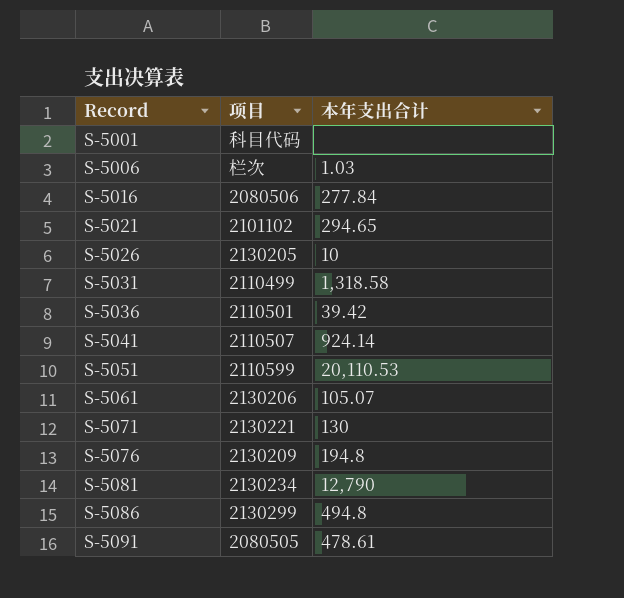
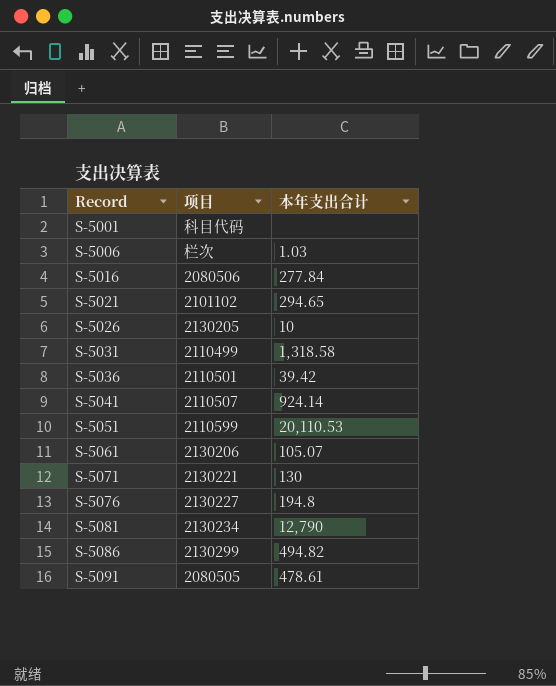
S-5076 | 项目: 2130209 -> 2130227
S-5086 | 本年支出合计: 494.8 -> 494.82

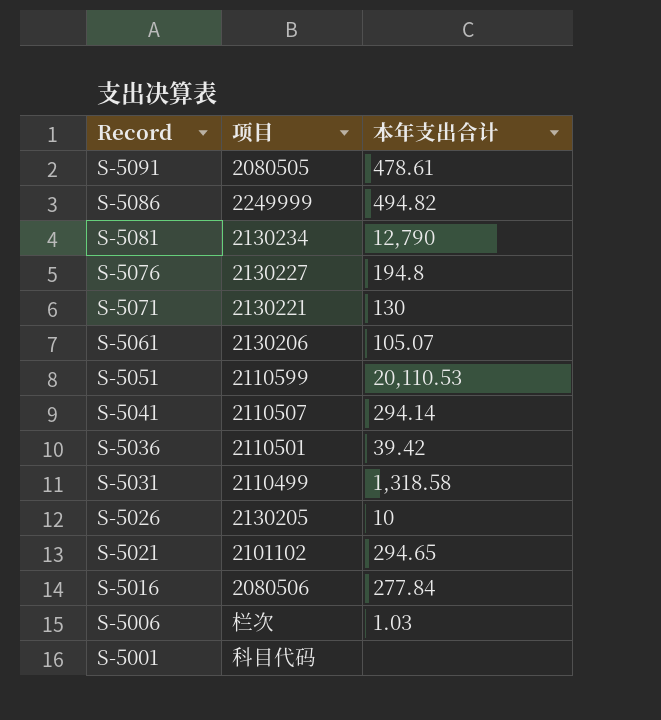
row order: Record ascending -> Record descending
S-5086 | 项目: 2130299 -> 2249999
S-5041 | 本年支出合计: 924.14 -> 294.14

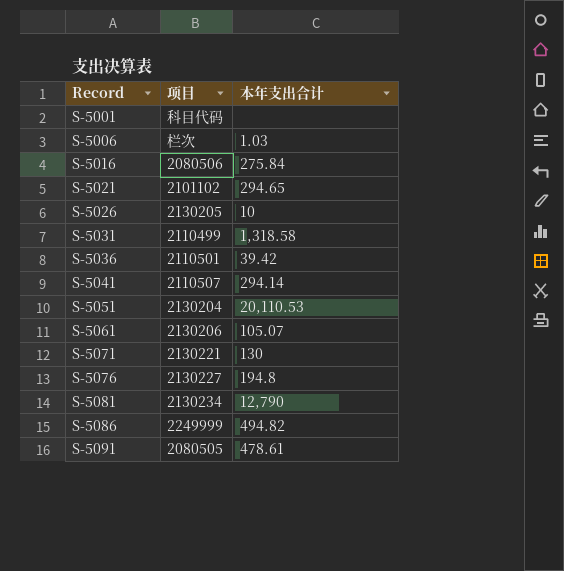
row order: Record descending -> Record ascending
S-5016 | 本年支出合计: 277.84 -> 275.84
S-5051 | 项目: 2110599 -> 2130204

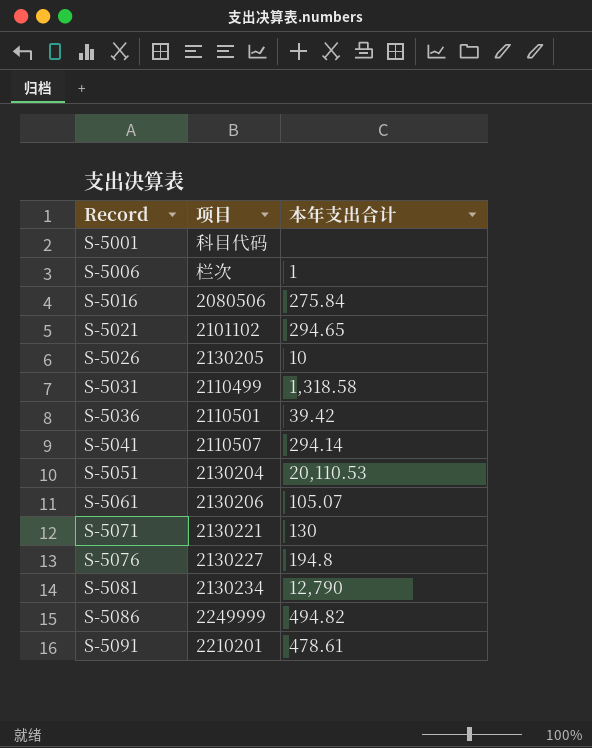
S-5006 | 本年支出合计: 1.03 -> 1
S-5091 | 项目: 2080505 -> 2210201

